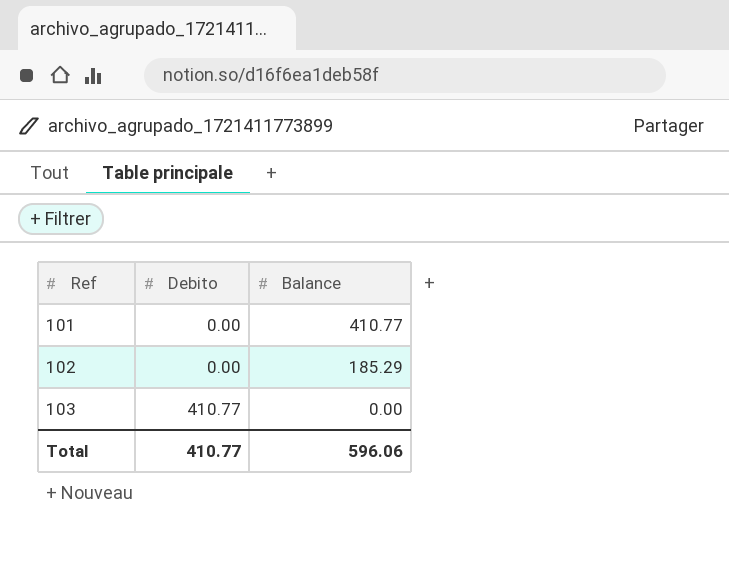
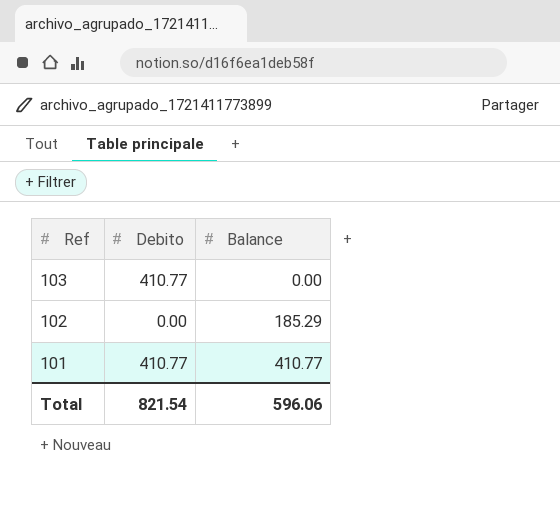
row order: Ref ascending -> Ref descending
101 | Debito: 0.00 -> 410.77
Total | Debito: 410.77 -> 821.54

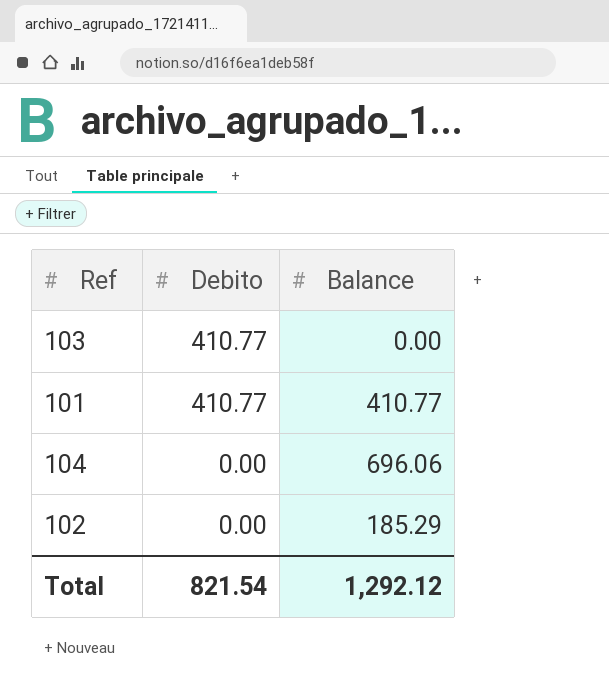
row order: Ref descending -> Debito descending
row 104: none -> 0.00 | 696.06
Total | Balance: 596.06 -> 1,292.12

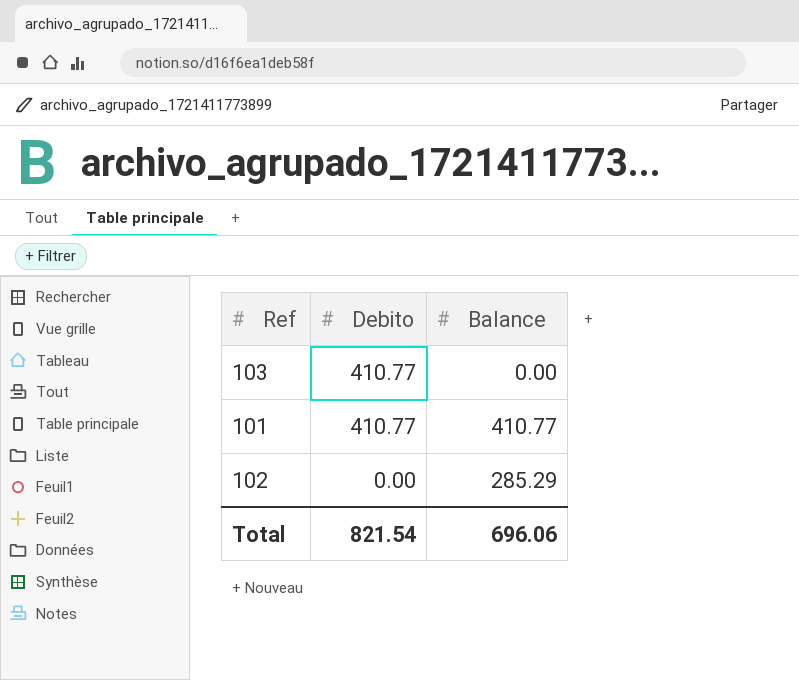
row 104: 0.00 | 696.06 -> none
102 | Balance: 185.29 -> 285.29
Total | Balance: 1,292.12 -> 696.06

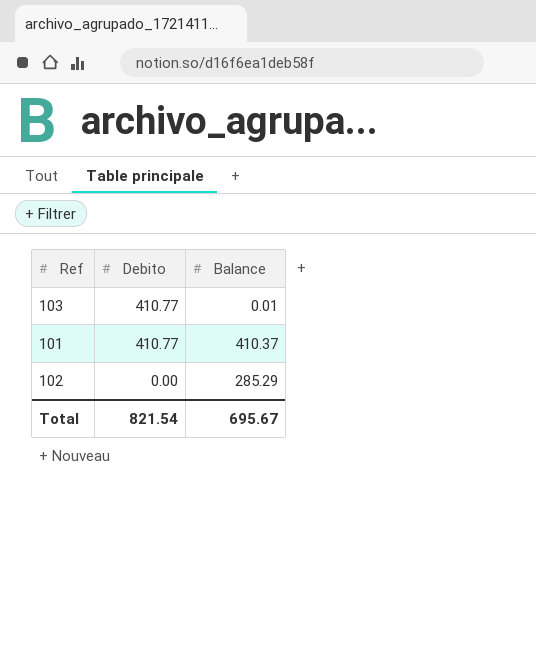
103 | Balance: 0.00 -> 0.01
101 | Balance: 410.77 -> 410.37
Total | Balance: 696.06 -> 695.67

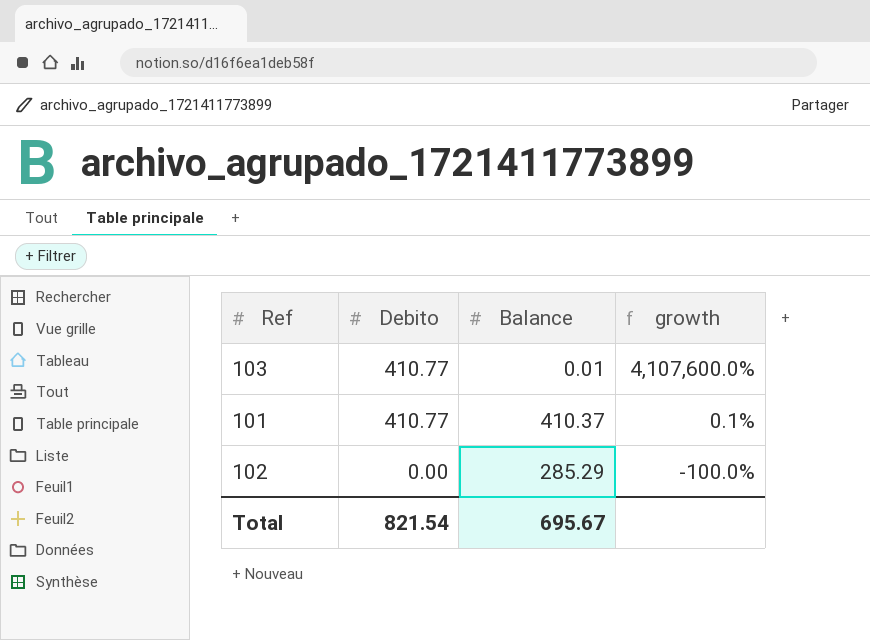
column growth | formula: none -> ([Debito] - [Balance]) / [Balance]

